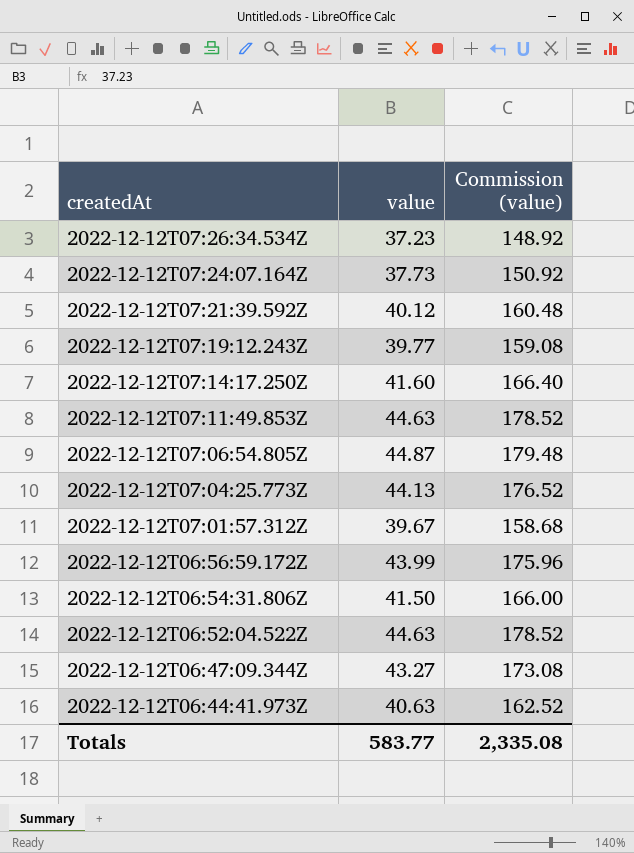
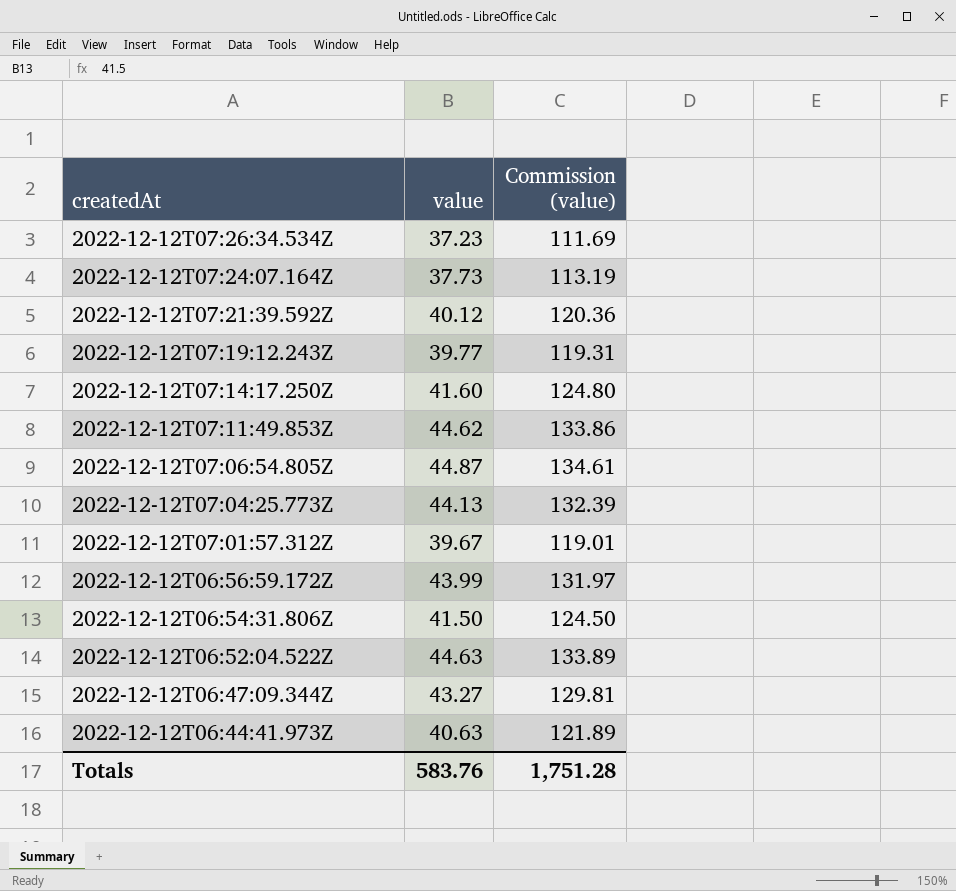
column Commission (value) | formula: [value] * 4 -> [value] * 3
2022-12-12T07:11:49.853Z | value: 44.63 -> 44.62
Totals | value: 583.77 -> 583.76
Totals | Commission (value): 2,335.08 -> 1,751.28

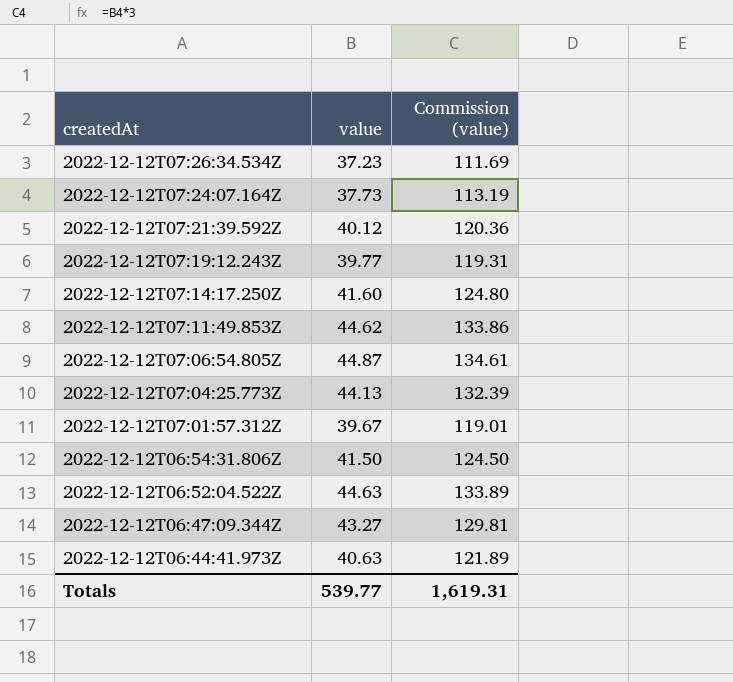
row 2022-12-12T06:56:59.172Z: 43.99 | 131.97 -> none
Totals | value: 583.76 -> 539.77
Totals | Commission (value): 1,751.28 -> 1,619.31

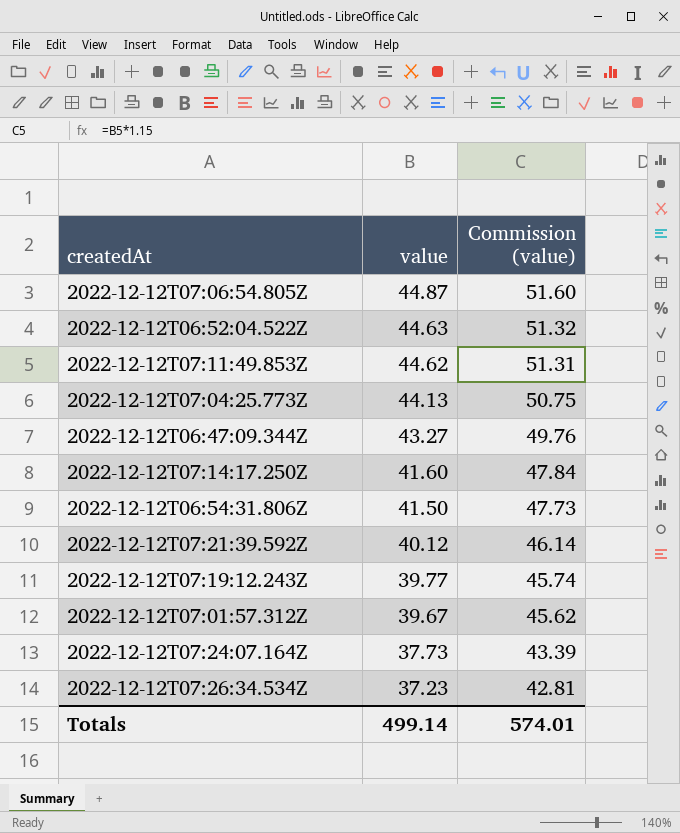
row order: createdAt descending -> value descending
column Commission (value) | formula: [value] * 3 -> [value] * 1.15
row 2022-12-12T06:44:41.973Z: 40.63 | 121.89 -> none
Totals | value: 539.77 -> 499.14
Totals | Commission (value): 1,619.31 -> 574.01

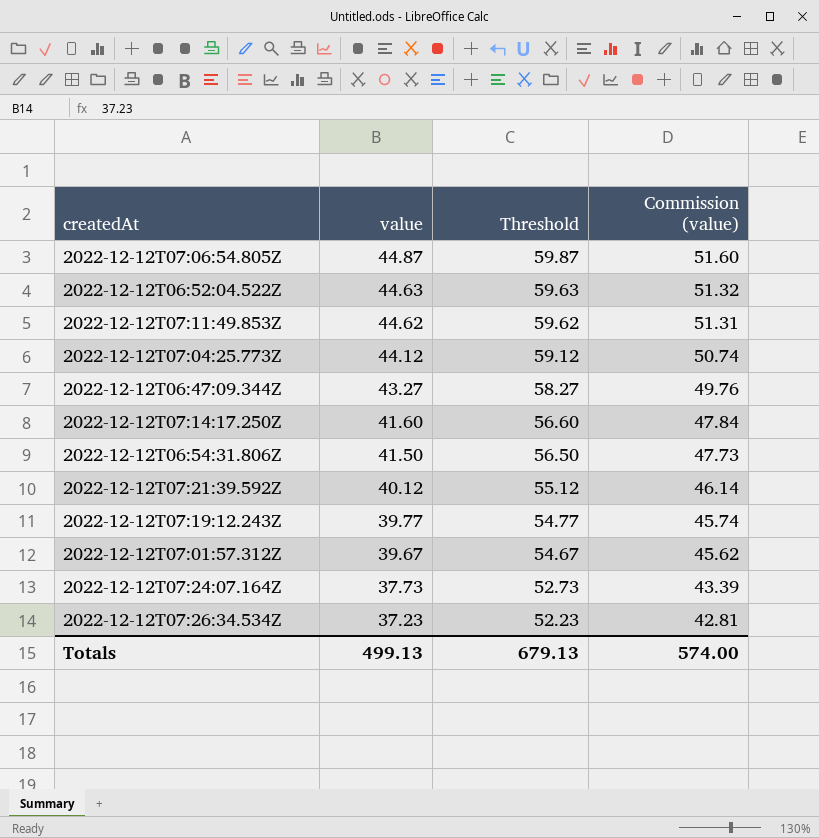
column Threshold | formula: none -> [value] + 15
2022-12-12T07:04:25.773Z | value: 44.13 -> 44.12
2022-12-12T07:04:25.773Z | Commission (value): 50.75 -> 50.74
Totals | value: 499.14 -> 499.13
Totals | Commission (value): 574.01 -> 574.00

